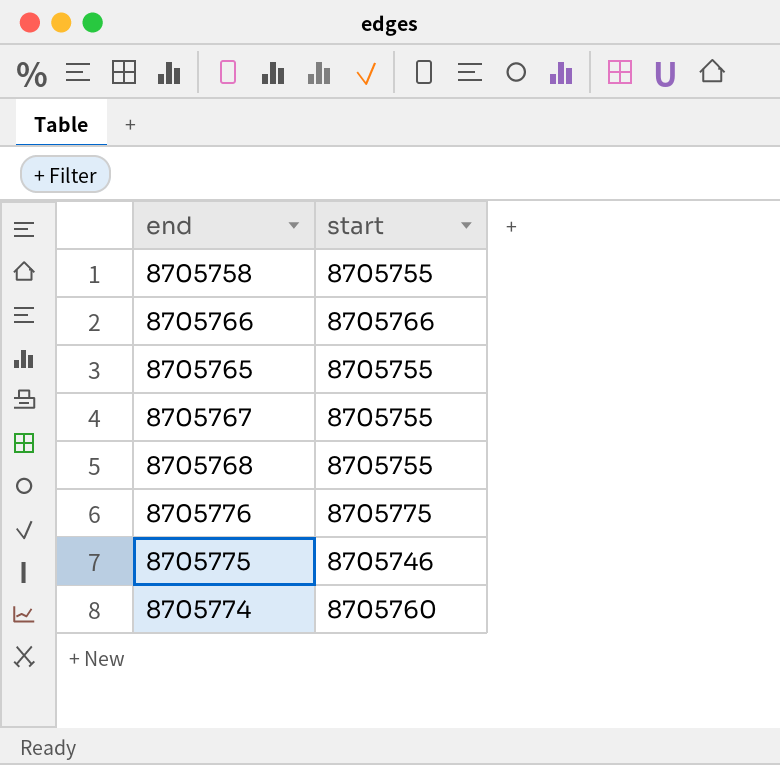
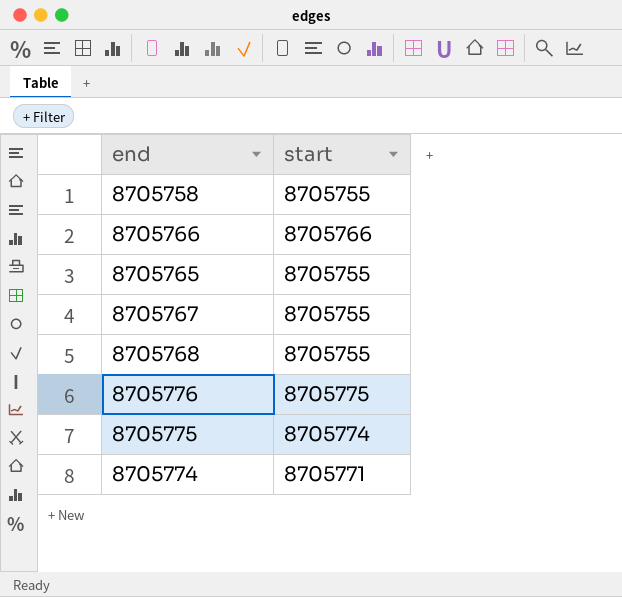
8705775 | start: 8705746 -> 8705774
8705774 | start: 8705760 -> 8705771

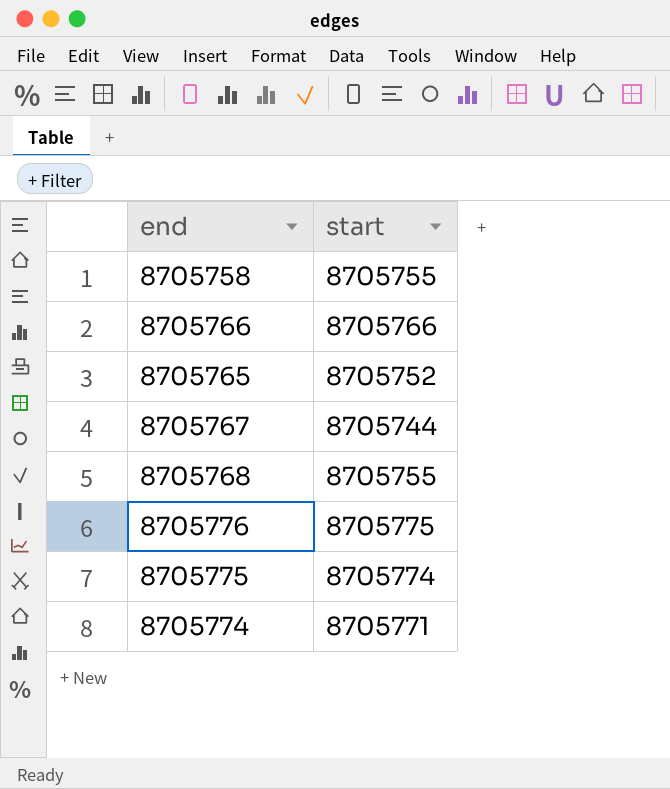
8705765 | start: 8705755 -> 8705752
8705767 | start: 8705755 -> 8705744

